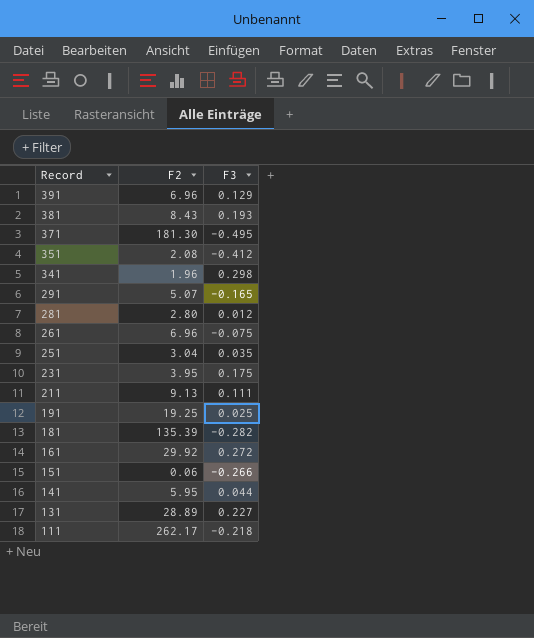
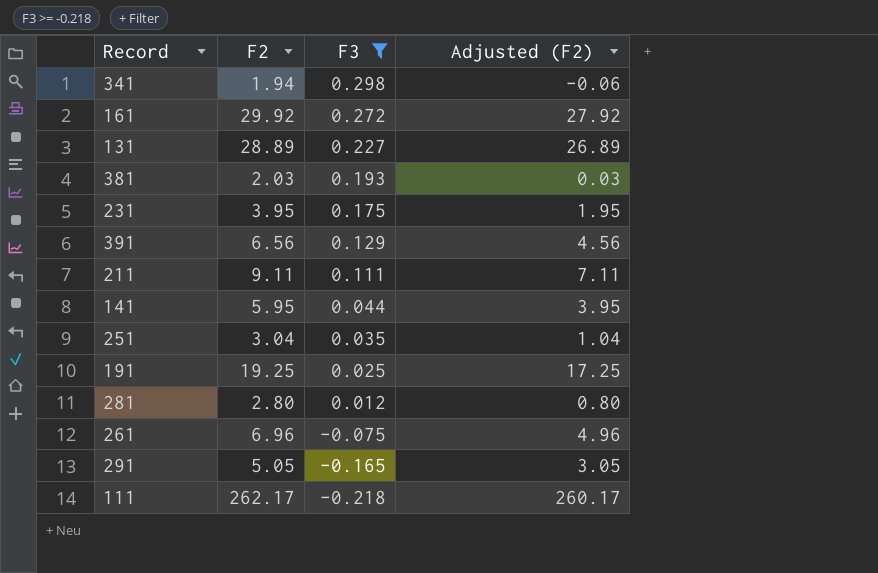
filter: none -> F3 >= -0.218
row order: Record descending -> F3 descending
column Adjusted (F2) | formula: none -> [F2] - 2
341 | F2: 1.96 -> 1.94
381 | F2: 8.43 -> 2.03
391 | F2: 6.96 -> 6.56
211 | F2: 9.13 -> 9.11
291 | F2: 5.07 -> 5.05

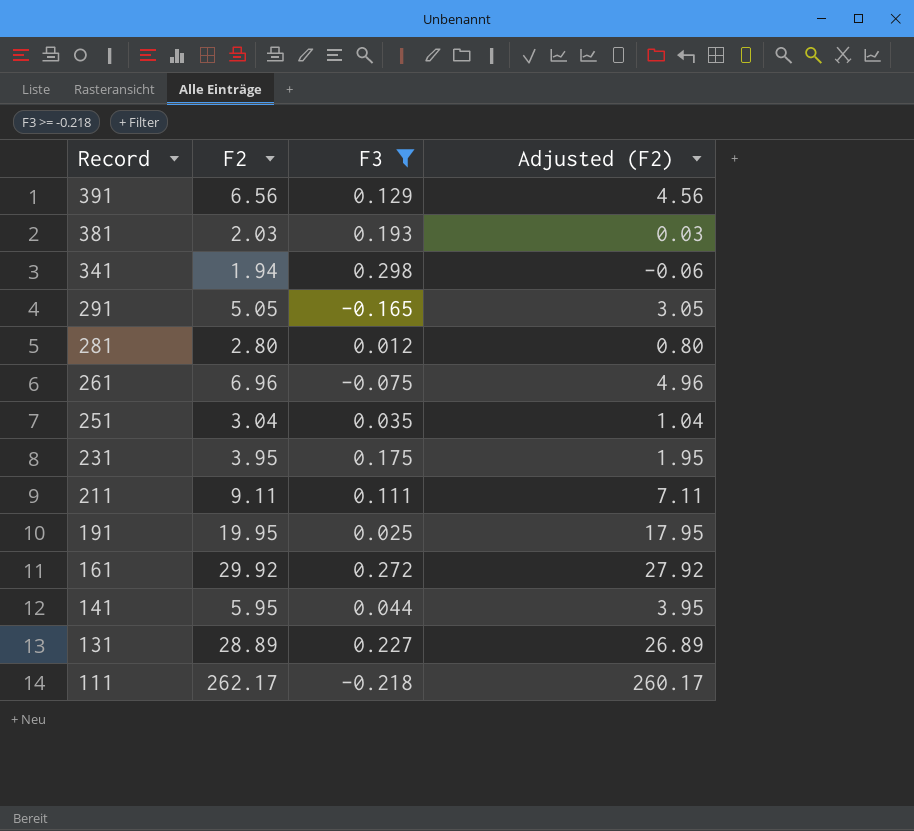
row order: F3 descending -> Record descending
191 | F2: 19.25 -> 19.95
191 | Adjusted (F2): 17.25 -> 17.95

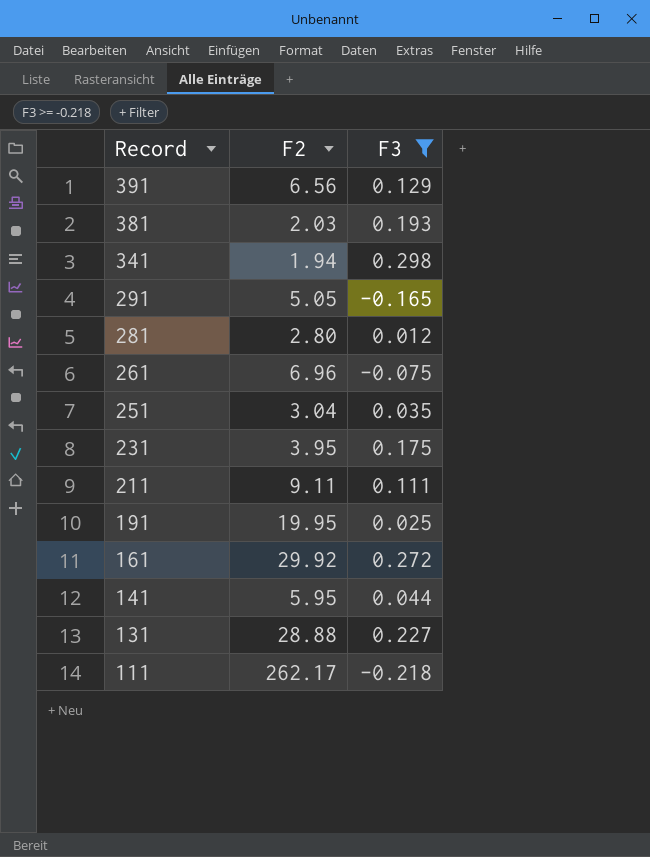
column Adjusted (F2) | formula: [F2] - 2 -> none
131 | F2: 28.89 -> 28.88

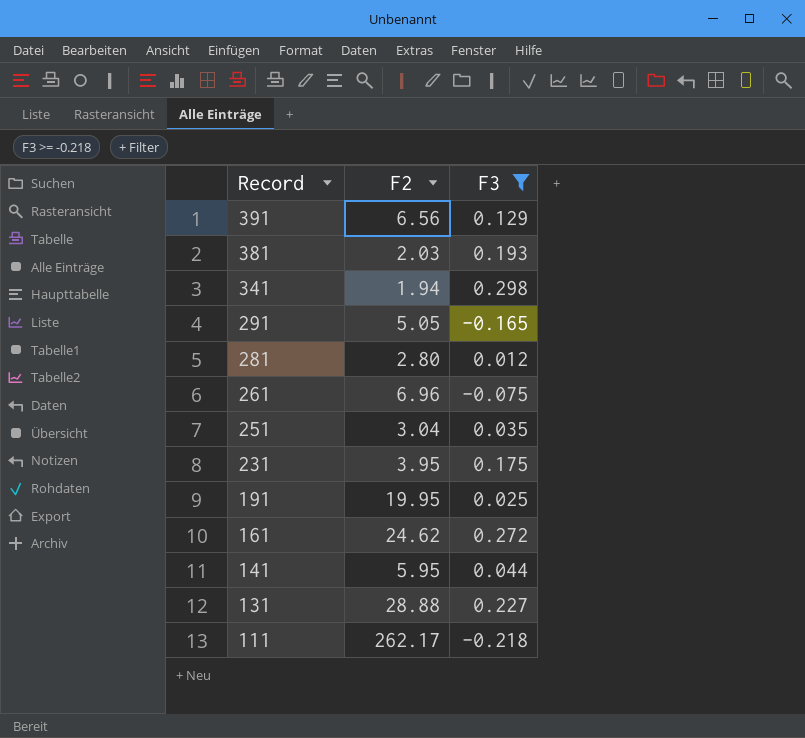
row 211: 9.11 | 0.111 -> none
161 | F2: 29.92 -> 24.62

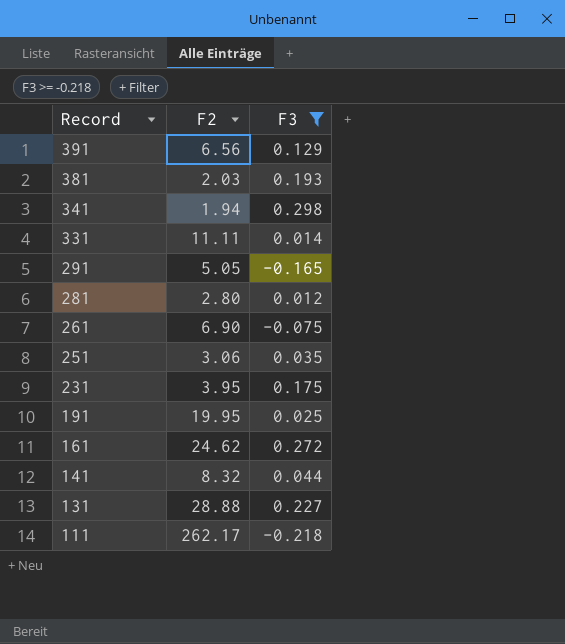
row 331: none -> 11.11 | 0.014
261 | F2: 6.96 -> 6.90
251 | F2: 3.04 -> 3.06
141 | F2: 5.95 -> 8.32

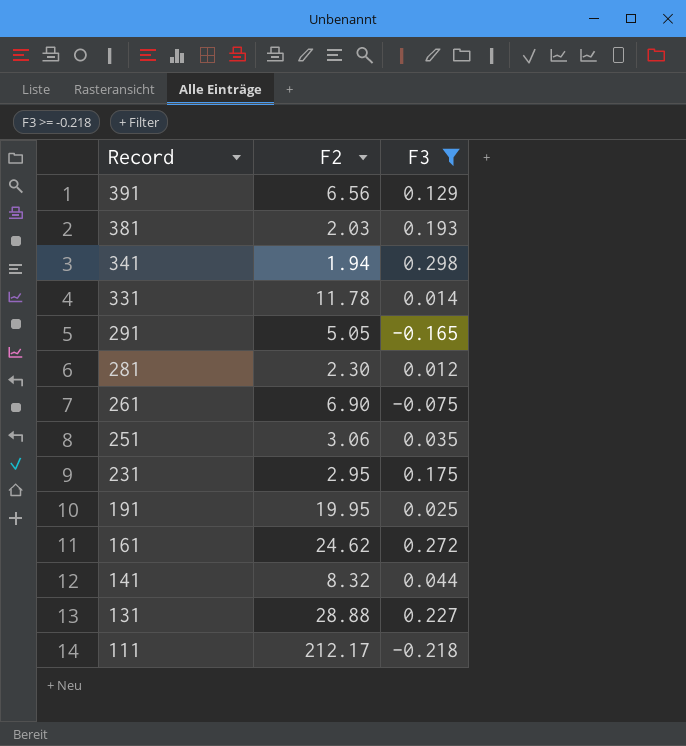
331 | F2: 11.11 -> 11.78
281 | F2: 2.80 -> 2.30
231 | F2: 3.95 -> 2.95
111 | F2: 262.17 -> 212.17

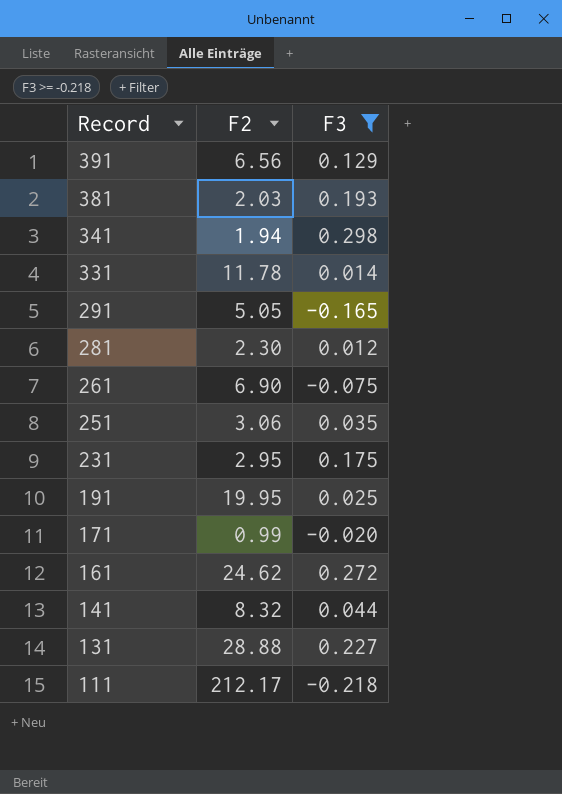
row 171: none -> 0.99 | -0.020

